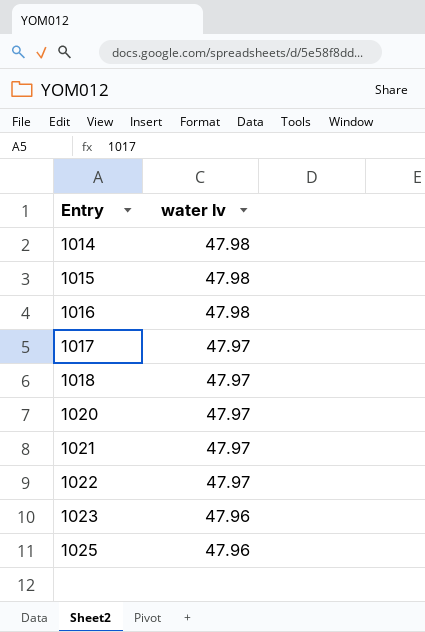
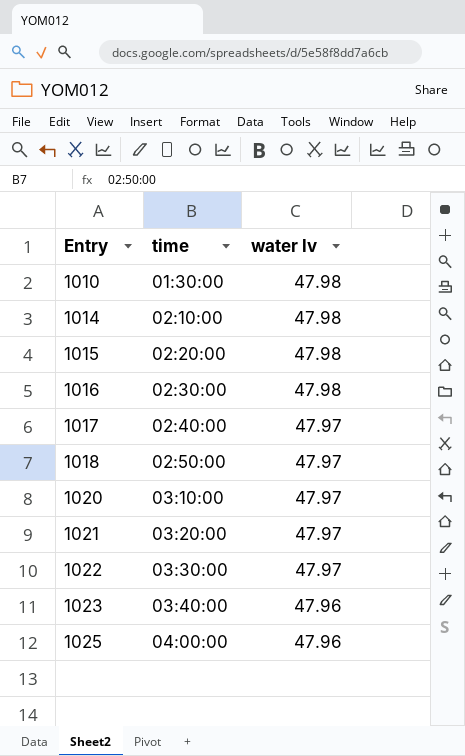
column time | position: none -> 2
row 1010: none -> 01:30:00 | 47.98

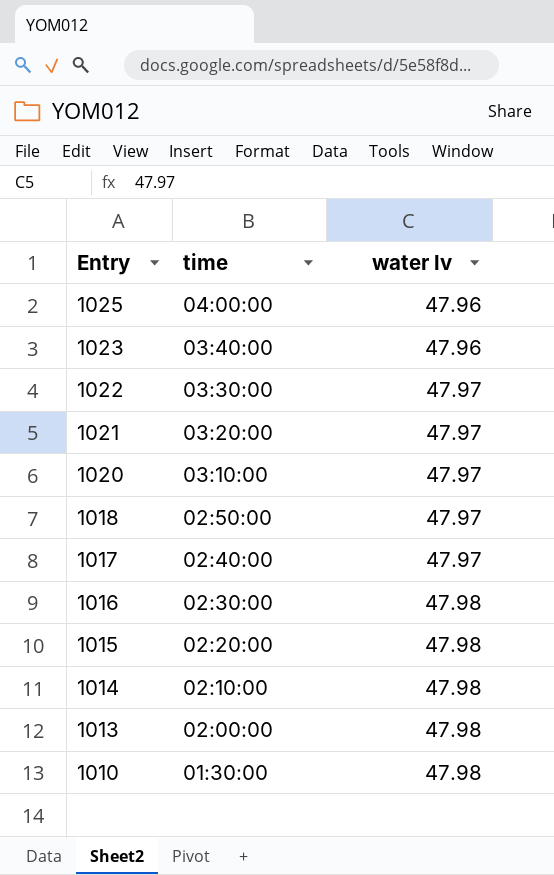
row order: Entry ascending -> Entry descending
row 1013: none -> 02:00:00 | 47.98

